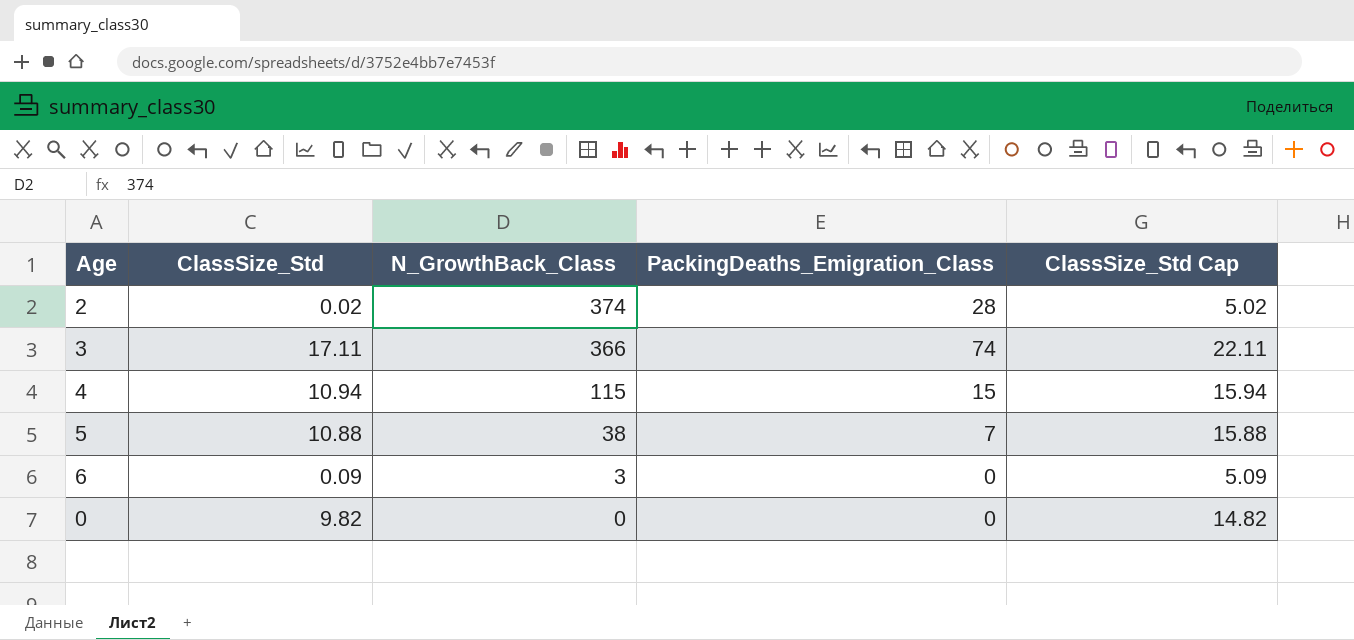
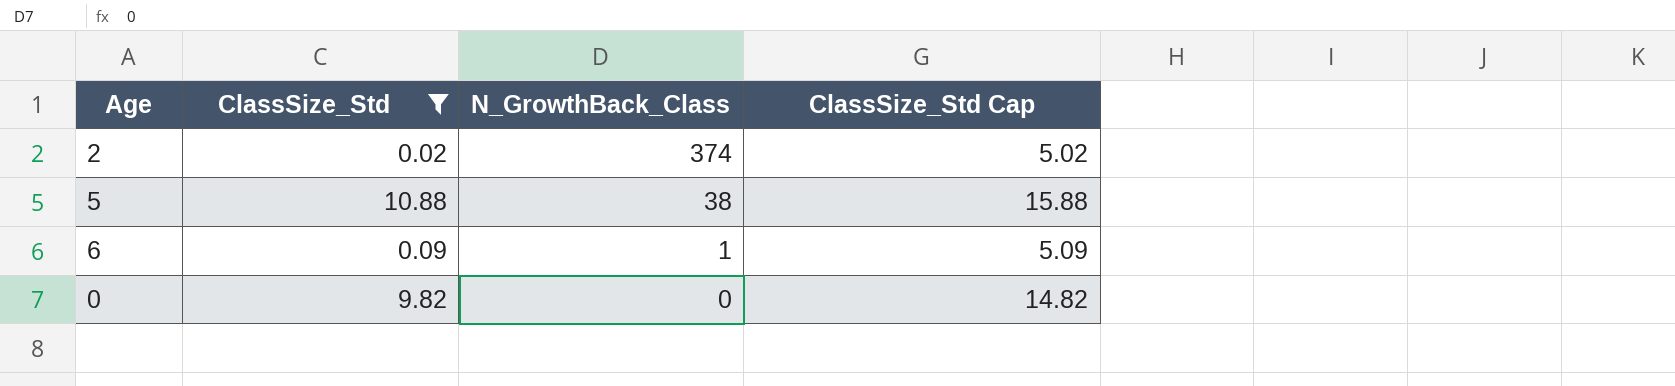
filter: none -> ClassSize_Std <= 10.88
column PackingDeaths_Emigration_Class | position: 4 -> none
6 | N_GrowthBack_Class: 3 -> 1

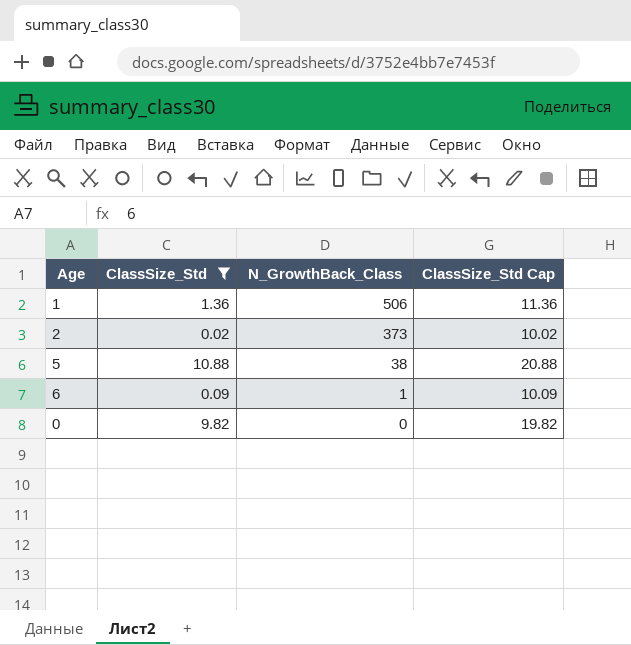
column ClassSize_Std Cap | formula: [ClassSize_Std] + 5 -> [ClassSize_Std] + 10
row 1: none -> 1.36 | 506 | 11.36
2 | N_GrowthBack_Class: 374 -> 373

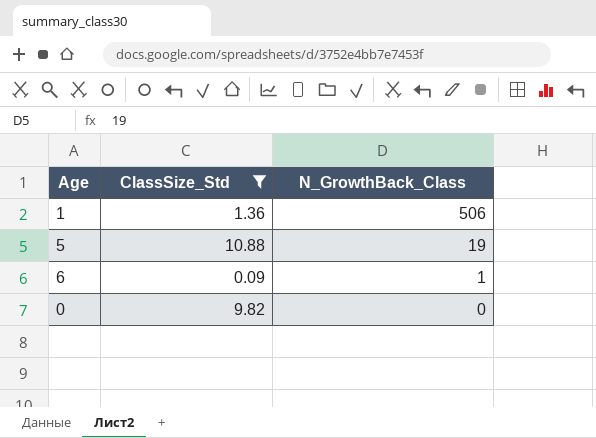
column ClassSize_Std Cap | formula: [ClassSize_Std] + 10 -> none
row 2: 0.02 | 373 | 10.02 -> none
5 | N_GrowthBack_Class: 38 -> 19

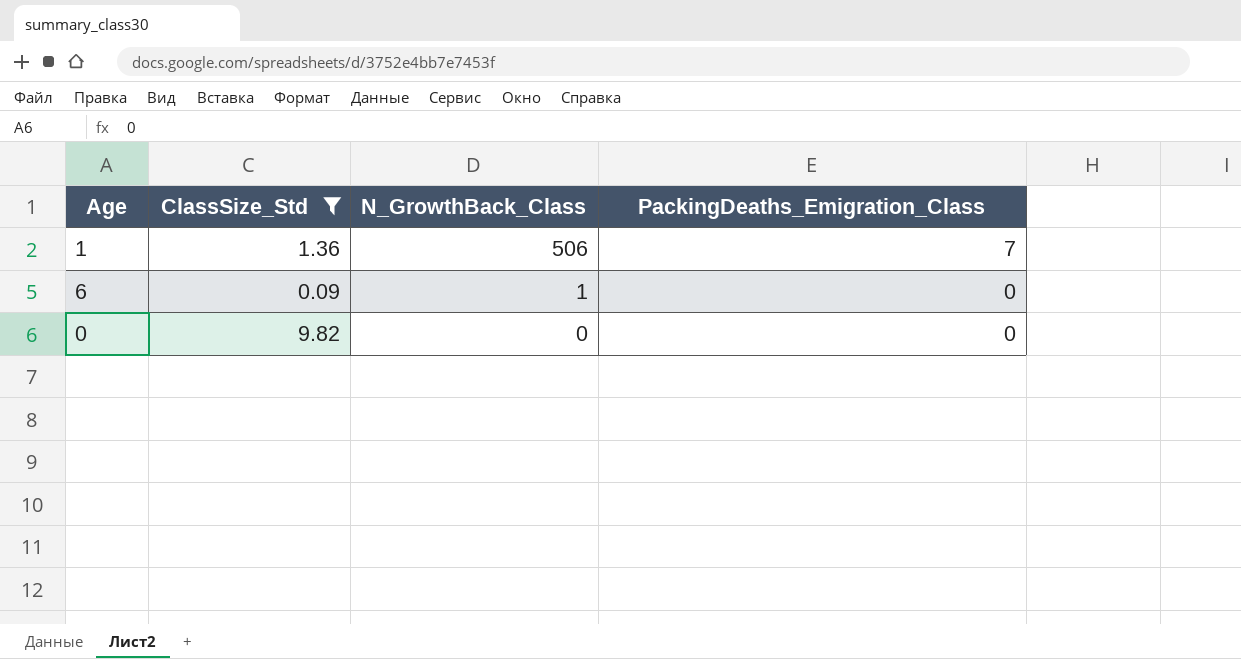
column PackingDeaths_Emigration_Class | position: none -> 4
row 5: 10.88 | 19 -> none

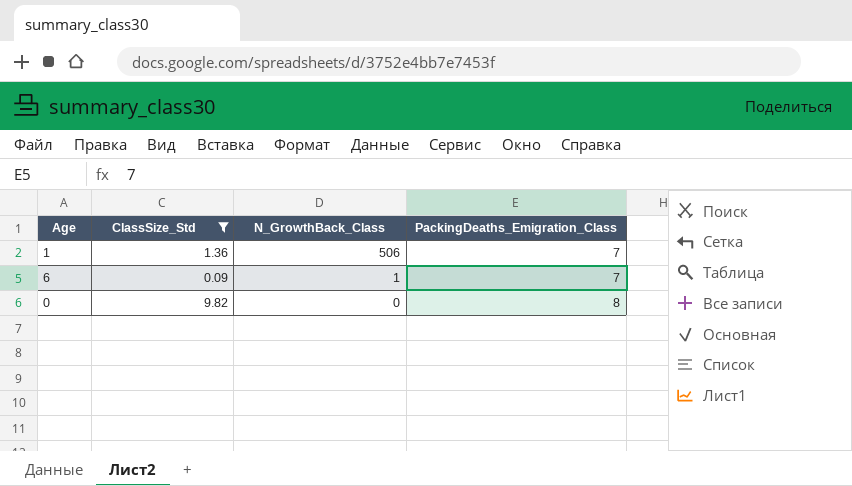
6 | PackingDeaths_Emigration_Class: 0 -> 7
0 | PackingDeaths_Emigration_Class: 0 -> 8

